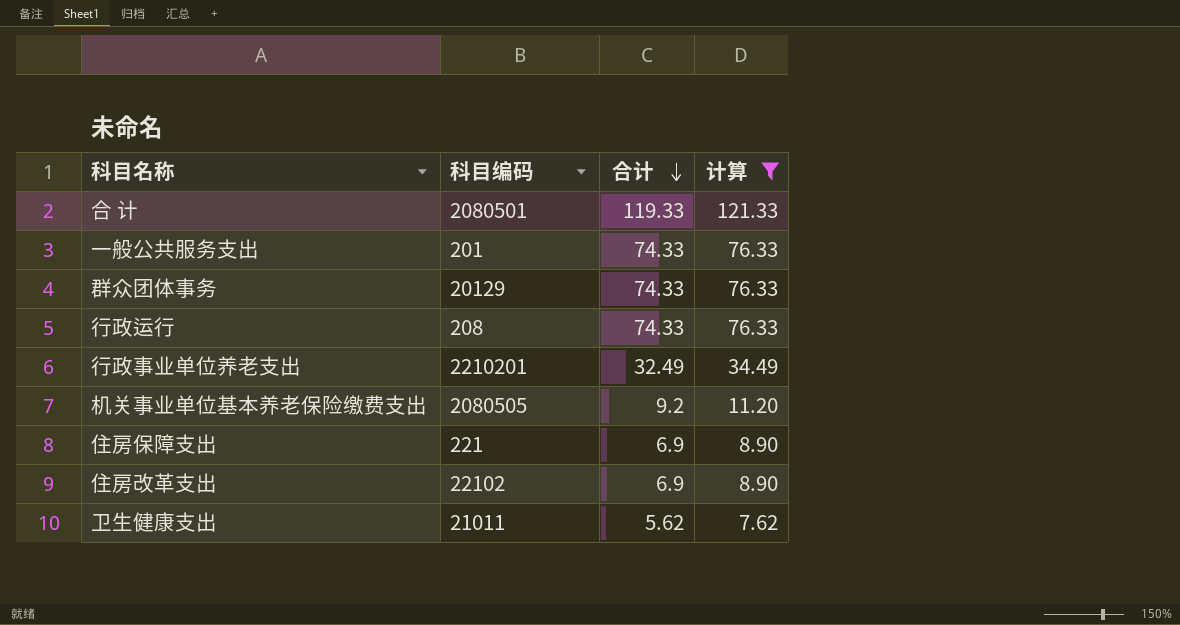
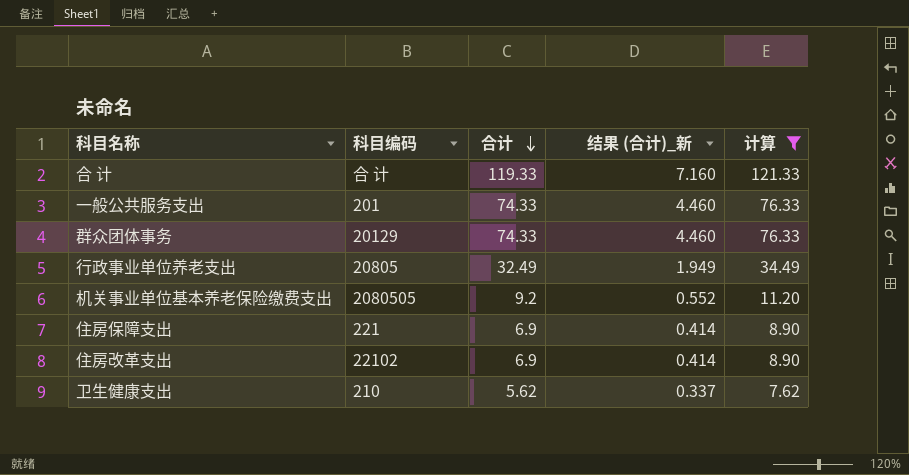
column 结果 (合计)_新 | formula: none -> [合计] * 0.06
row 行政运行: 208 | 74.33 | 76.33 -> none
合 计 | 科目编码: 2080501 -> 合 计
行政事业单位养老支出 | 科目编码: 2210201 -> 20805
卫生健康支出 | 科目编码: 21011 -> 210

